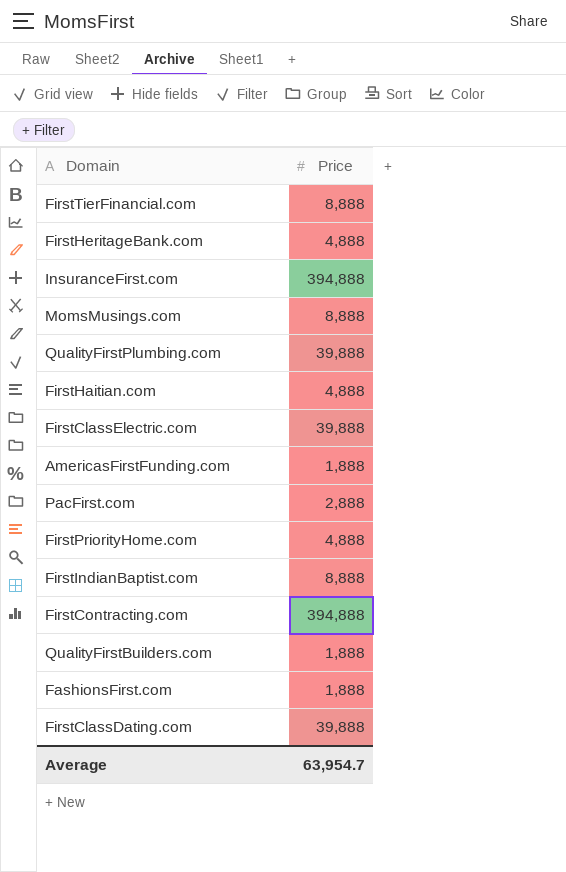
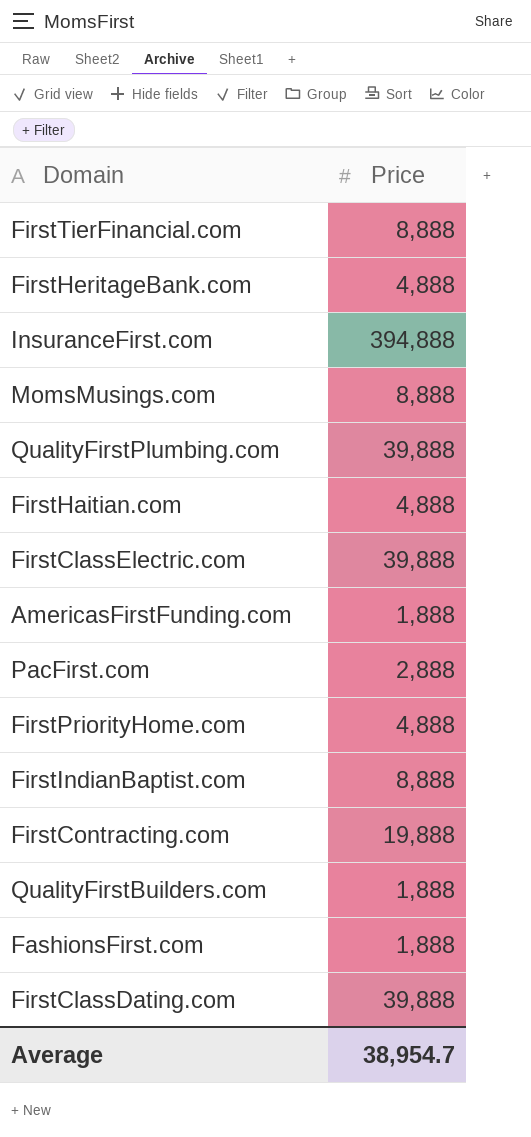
FirstContracting.com | Price: 394,888 -> 19,888
Average | Price: 63,954.7 -> 38,954.7

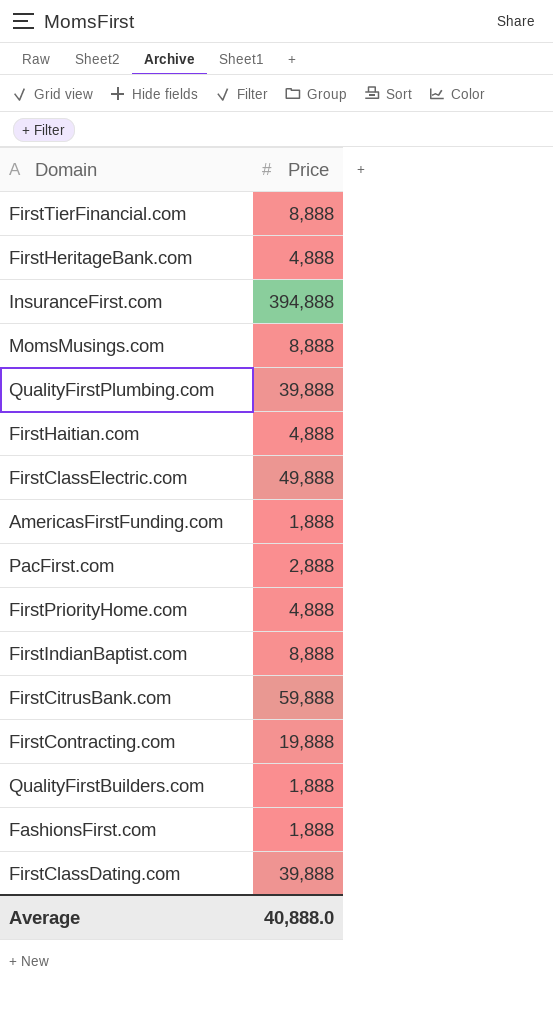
FirstClassElectric.com | Price: 39,888 -> 49,888
row FirstCitrusBank.com: none -> 59,888
Average | Price: 38,954.7 -> 40,888.0

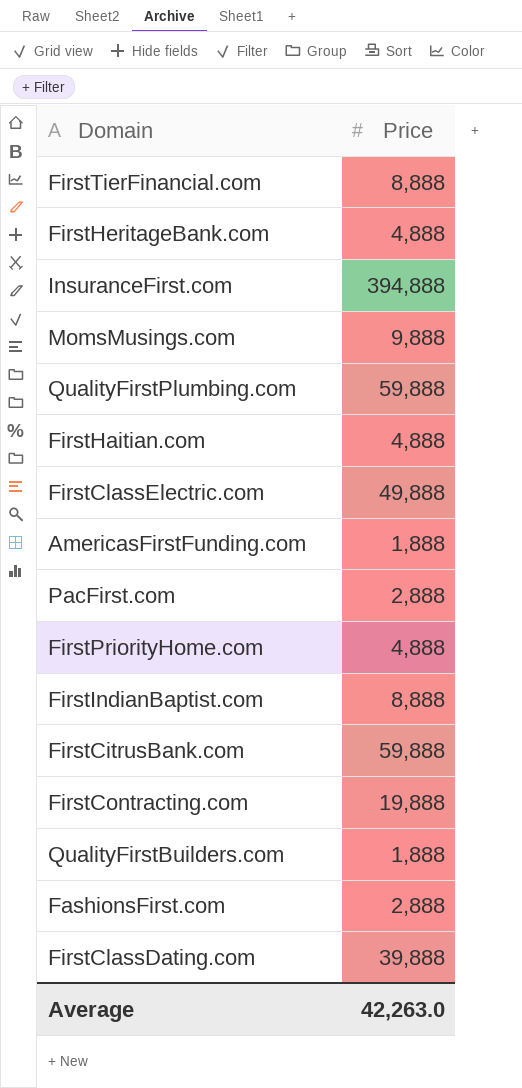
MomsMusings.com | Price: 8,888 -> 9,888
QualityFirstPlumbing.com | Price: 39,888 -> 59,888
FashionsFirst.com | Price: 1,888 -> 2,888
Average | Price: 40,888.0 -> 42,263.0

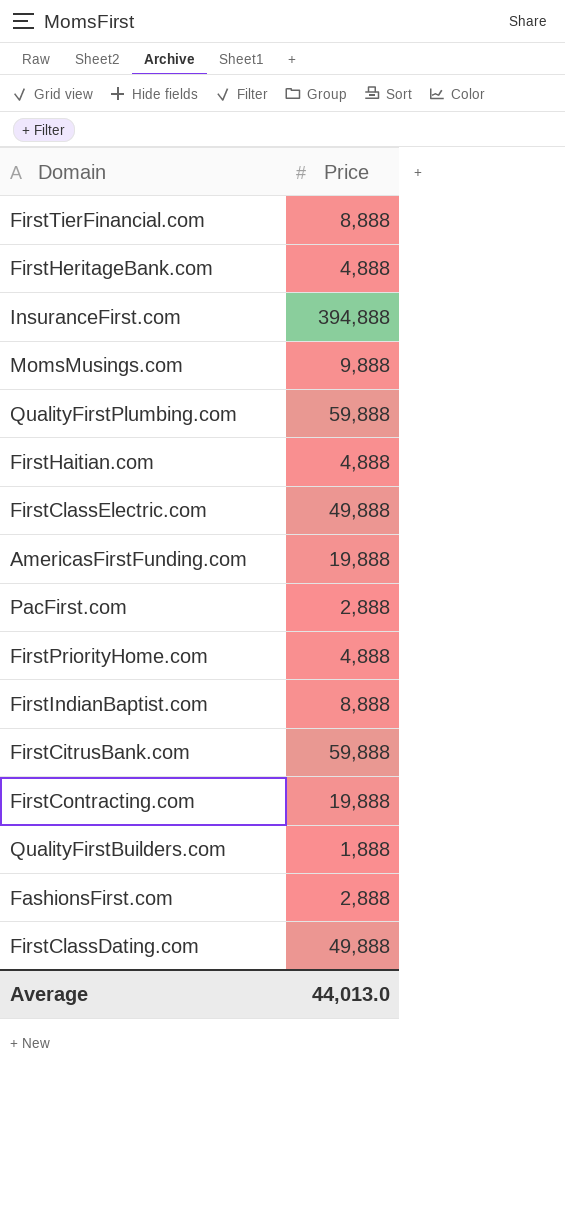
AmericasFirstFunding.com | Price: 1,888 -> 19,888
FirstClassDating.com | Price: 39,888 -> 49,888
Average | Price: 42,263.0 -> 44,013.0

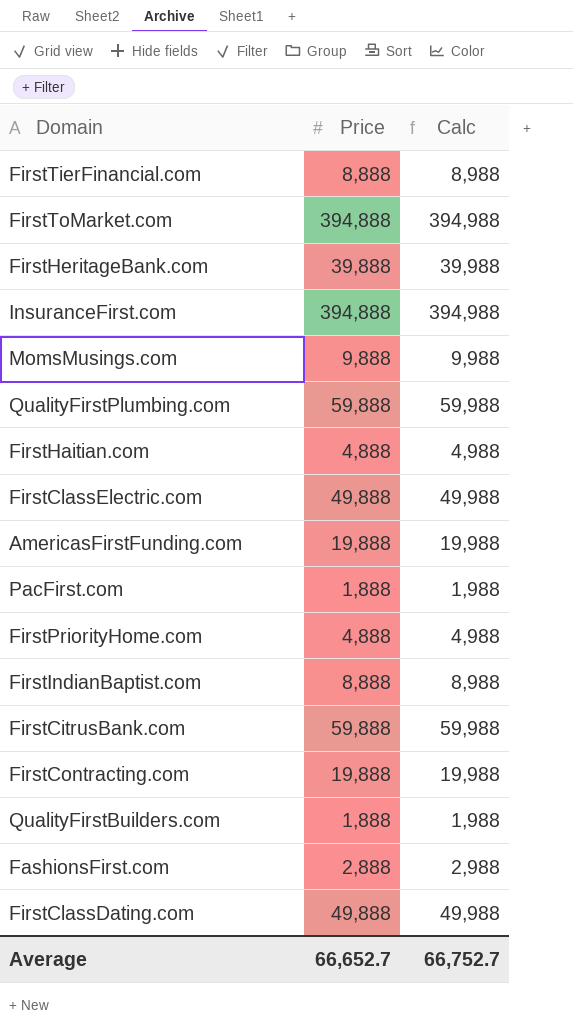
column Calc | formula: none -> [Price] + 100
row FirstToMarket.com: none -> 394,888 | 394,988
FirstHeritageBank.com | Price: 4,888 -> 39,888
PacFirst.com | Price: 2,888 -> 1,888
Average | Price: 44,013.0 -> 66,652.7

